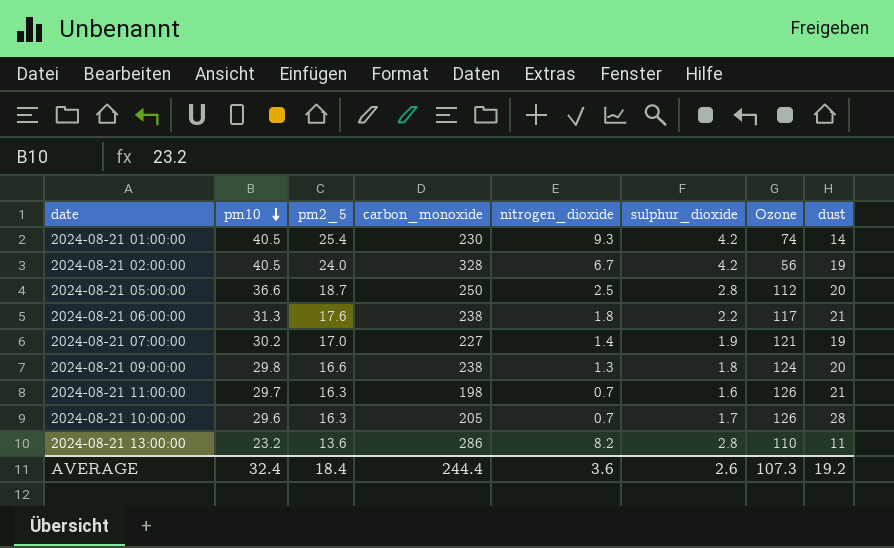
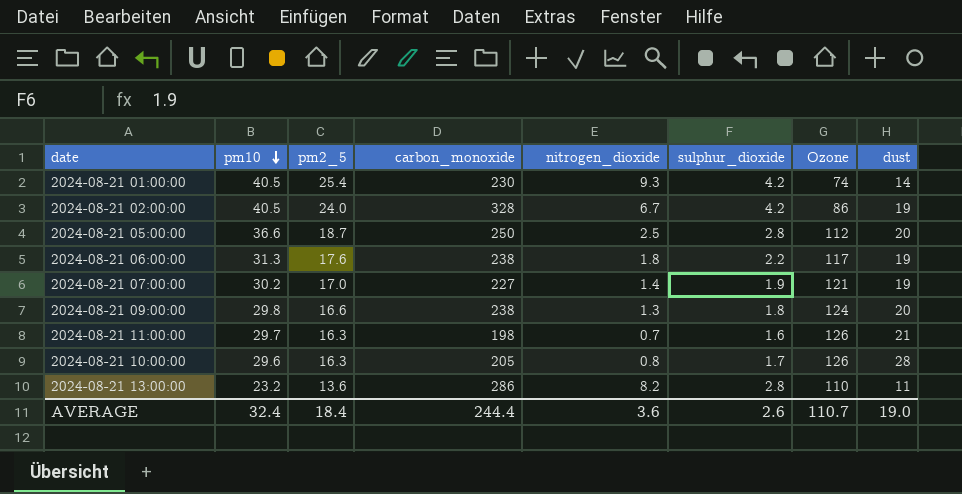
2024-08-21 02:00:00 | Ozone: 56 -> 86
2024-08-21 06:00:00 | dust: 21 -> 19
2024-08-21 10:00:00 | nitrogen_dioxide: 0.7 -> 0.8
AVERAGE | Ozone: 107.3 -> 110.7
AVERAGE | dust: 19.2 -> 19.0

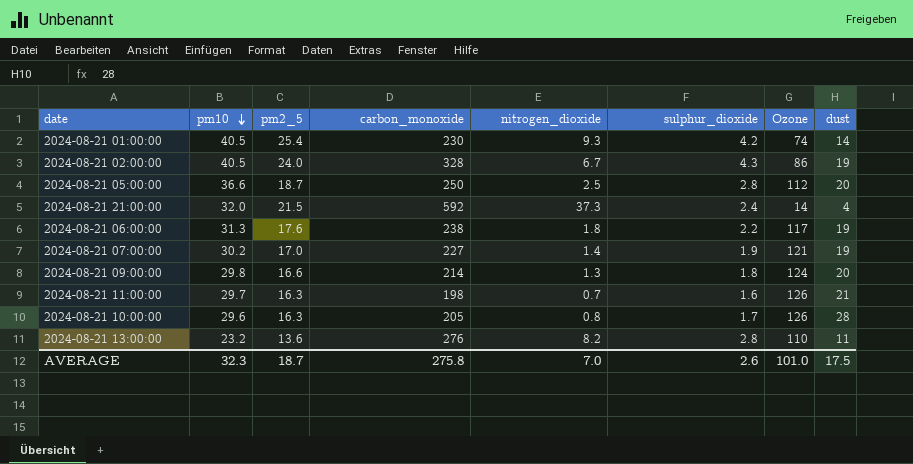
2024-08-21 02:00:00 | sulphur_dioxide: 4.2 -> 4.3
row 2024-08-21 21:00:00: none -> 32.0 | 21.5 | 592 | 37.3 | 2.4 | 14 | 4
2024-08-21 09:00:00 | carbon_monoxide: 238 -> 214
2024-08-21 13:00:00 | carbon_monoxide: 286 -> 276
AVERAGE | pm10: 32.4 -> 32.3
AVERAGE | pm2_5: 18.4 -> 18.7
AVERAGE | carbon_monoxide: 244.4 -> 275.8
AVERAGE | nitrogen_dioxide: 3.6 -> 7.0
AVERAGE | Ozone: 110.7 -> 101.0
AVERAGE | dust: 19.0 -> 17.5

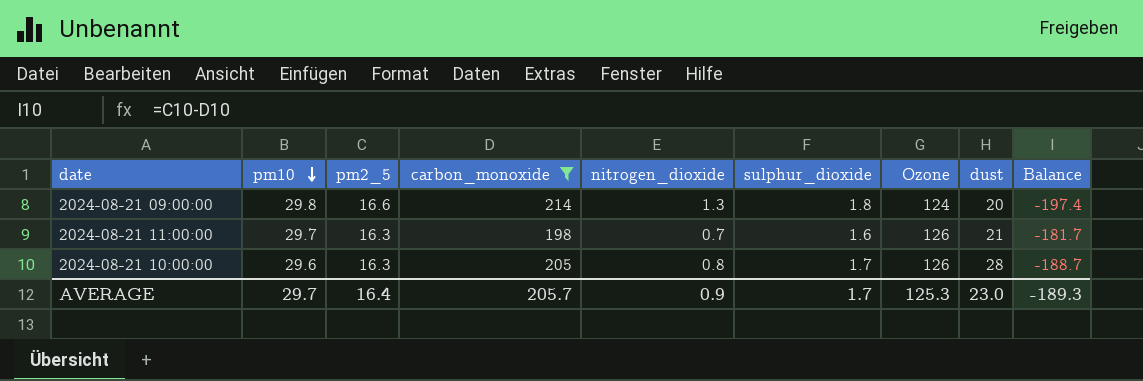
filter: none -> carbon_monoxide <= 214
column Balance | formula: none -> [pm2_5] - [carbon_monoxide]
AVERAGE | pm10: 32.3 -> 29.7
AVERAGE | pm2_5: 18.7 -> 16.4
AVERAGE | carbon_monoxide: 275.8 -> 205.7
AVERAGE | nitrogen_dioxide: 7.0 -> 0.9
AVERAGE | sulphur_dioxide: 2.6 -> 1.7
AVERAGE | Ozone: 101.0 -> 125.3
AVERAGE | dust: 17.5 -> 23.0

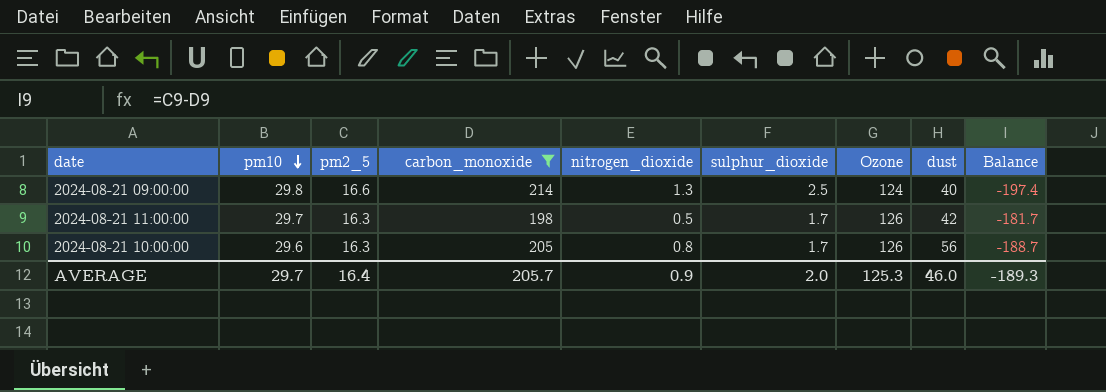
2024-08-21 09:00:00 | sulphur_dioxide: 1.8 -> 2.5
2024-08-21 09:00:00 | dust: 20 -> 40
2024-08-21 11:00:00 | nitrogen_dioxide: 0.7 -> 0.5
2024-08-21 11:00:00 | sulphur_dioxide: 1.6 -> 1.7
2024-08-21 11:00:00 | dust: 21 -> 42
2024-08-21 10:00:00 | dust: 28 -> 56
AVERAGE | sulphur_dioxide: 1.7 -> 2.0
AVERAGE | dust: 23.0 -> 46.0

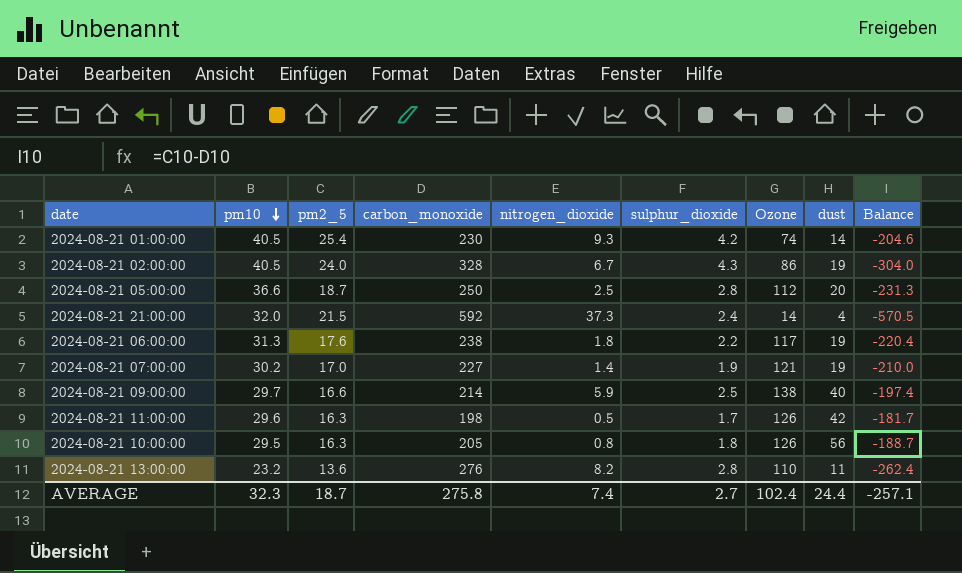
filter: carbon_monoxide <= 214 -> none
2024-08-21 09:00:00 | pm10: 29.8 -> 29.7
2024-08-21 09:00:00 | nitrogen_dioxide: 1.3 -> 5.9
2024-08-21 09:00:00 | Ozone: 124 -> 138
2024-08-21 11:00:00 | pm10: 29.7 -> 29.6
2024-08-21 10:00:00 | pm10: 29.6 -> 29.5
2024-08-21 10:00:00 | sulphur_dioxide: 1.7 -> 1.8
AVERAGE | pm10: 29.7 -> 32.3
AVERAGE | pm2_5: 16.4 -> 18.7
AVERAGE | carbon_monoxide: 205.7 -> 275.8
AVERAGE | nitrogen_dioxide: 0.9 -> 7.4
AVERAGE | sulphur_dioxide: 2.0 -> 2.7
AVERAGE | Ozone: 125.3 -> 102.4
AVERAGE | dust: 46.0 -> 24.4
AVERAGE | Balance: -189.3 -> -257.1

